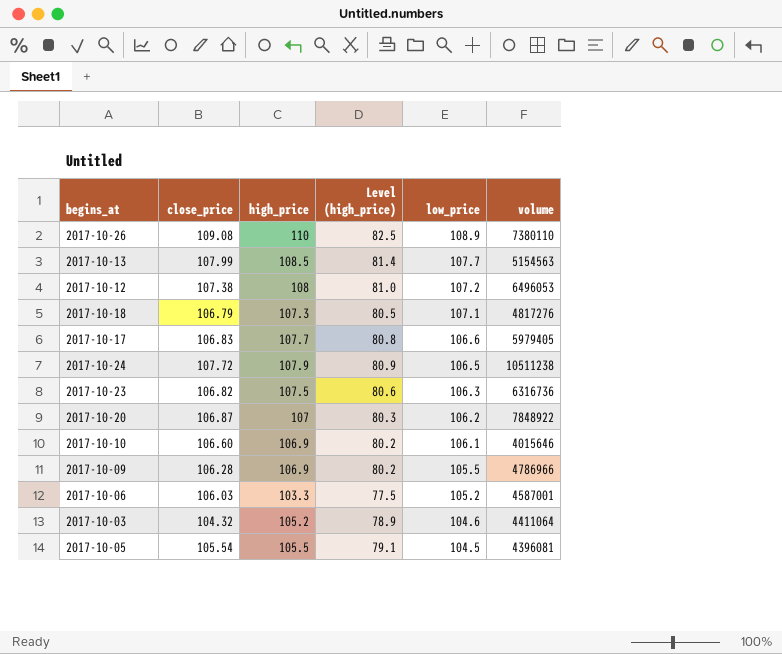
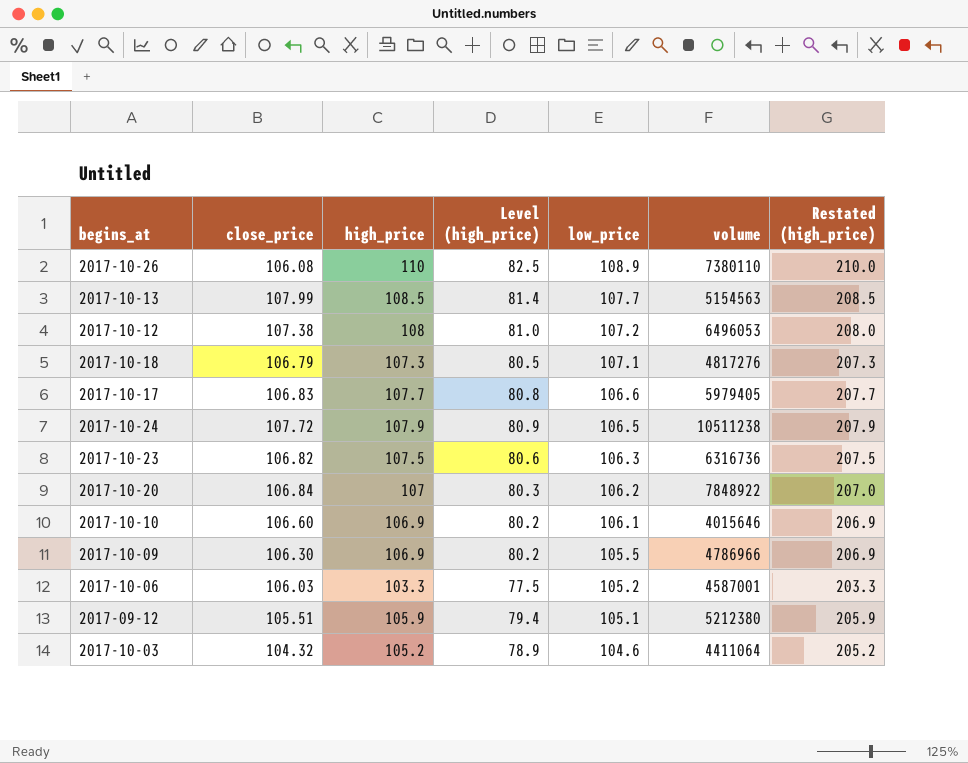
column Restated (high_price) | formula: none -> [high_price] + 100
row 2017-10-05: 105.54 | 105.5 | 79.1 | 104.5 | 4396081 -> none
2017-10-26 | close_price: 109.08 -> 106.08
2017-10-20 | close_price: 106.87 -> 106.84
2017-10-09 | close_price: 106.28 -> 106.30
row 2017-09-12: none -> 105.51 | 105.9 | 79.4 | 105.1 | 5212380 | 205.9

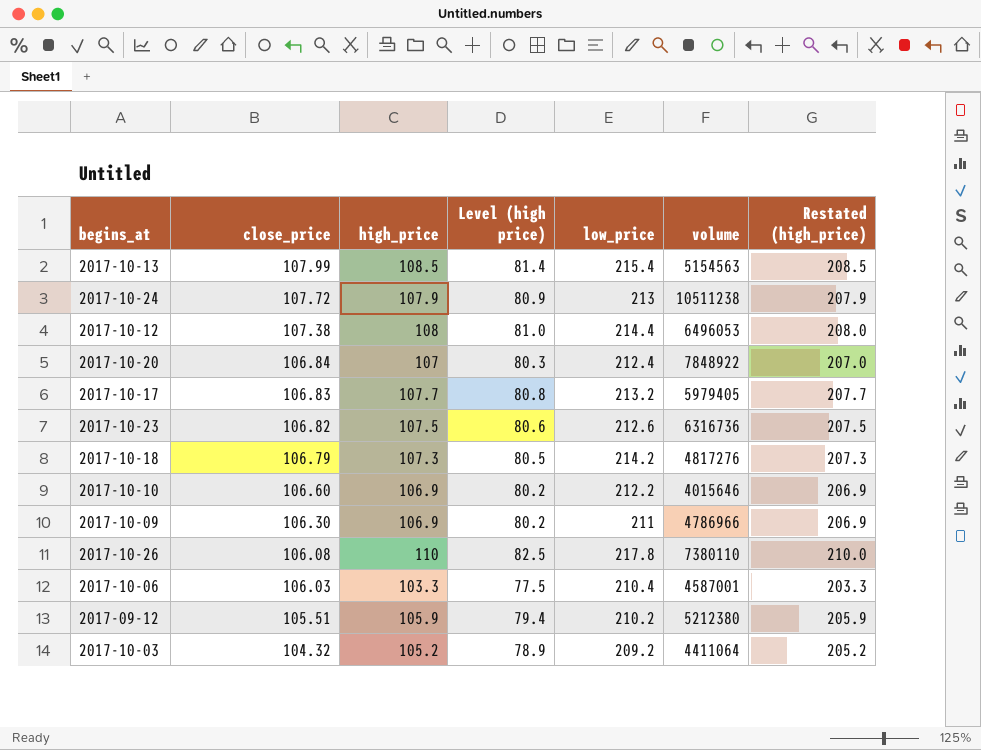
row order: low_price descending -> close_price descending
column name: Level (high_price) -> Level (high price)
2017-10-13 | low_price: 107.7 -> 215.4
2017-10-24 | low_price: 106.5 -> 213
2017-10-12 | low_price: 107.2 -> 214.4
2017-10-20 | low_price: 106.2 -> 212.4
2017-10-17 | low_price: 106.6 -> 213.2
2017-10-23 | low_price: 106.3 -> 212.6
2017-10-18 | low_price: 107.1 -> 214.2
2017-10-10 | low_price: 106.1 -> 212.2
2017-10-09 | low_price: 105.5 -> 211
2017-10-26 | low_price: 108.9 -> 217.8
2017-10-06 | low_price: 105.2 -> 210.4
2017-09-12 | low_price: 105.1 -> 210.2
2017-10-03 | low_price: 104.6 -> 209.2

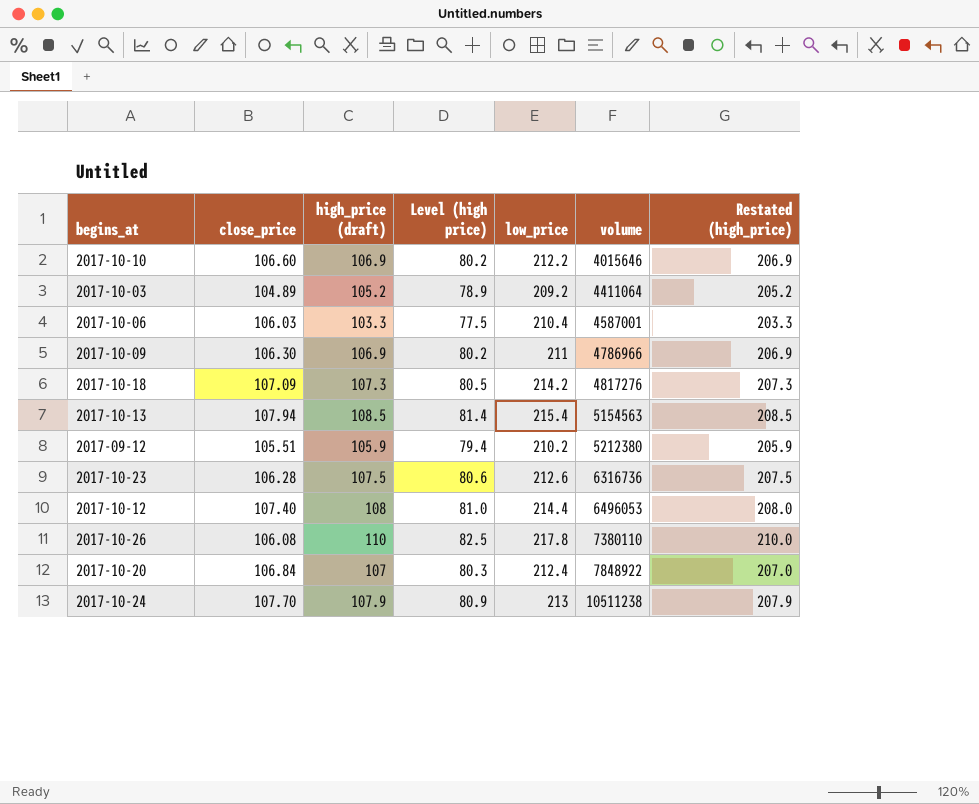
row order: close_price descending -> volume ascending
column name: high_price -> high_price (draft)
row 2017-10-17: 106.83 | 107.7 | 80.8 | 213.2 | 5979405 | 207.7 -> none
2017-10-03 | close_price: 104.32 -> 104.89
2017-10-18 | close_price: 106.79 -> 107.09
2017-10-13 | close_price: 107.99 -> 107.94
2017-10-23 | close_price: 106.82 -> 106.28
2017-10-12 | close_price: 107.38 -> 107.40
2017-10-24 | close_price: 107.72 -> 107.70

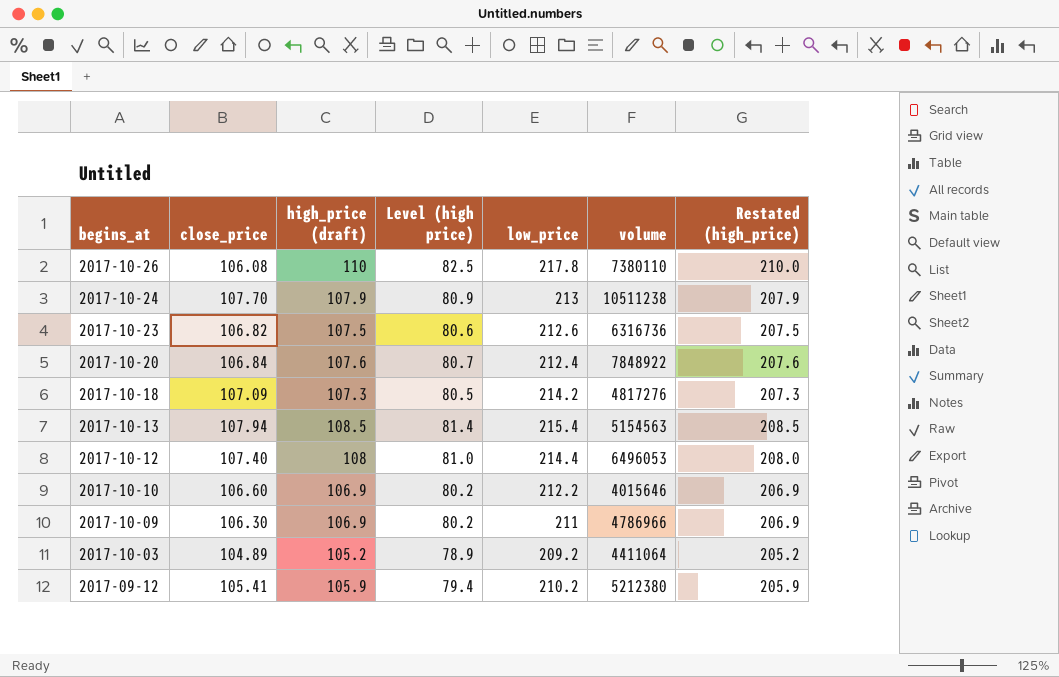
row order: volume ascending -> begins_at descending
row 2017-10-06: 106.03 | 103.3 | 77.5 | 210.4 | 4587001 | 203.3 -> none
2017-10-23 | close_price: 106.28 -> 106.82
2017-10-20 | high_price (draft): 107 -> 107.6
2017-10-20 | Level (high price): 80.3 -> 80.7
2017-10-20 | Restated (high_price): 207.0 -> 207.6
2017-09-12 | close_price: 105.51 -> 105.41

